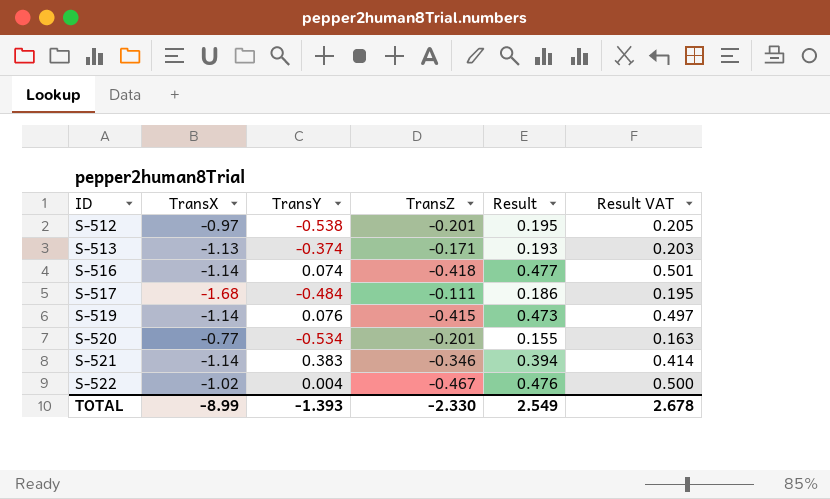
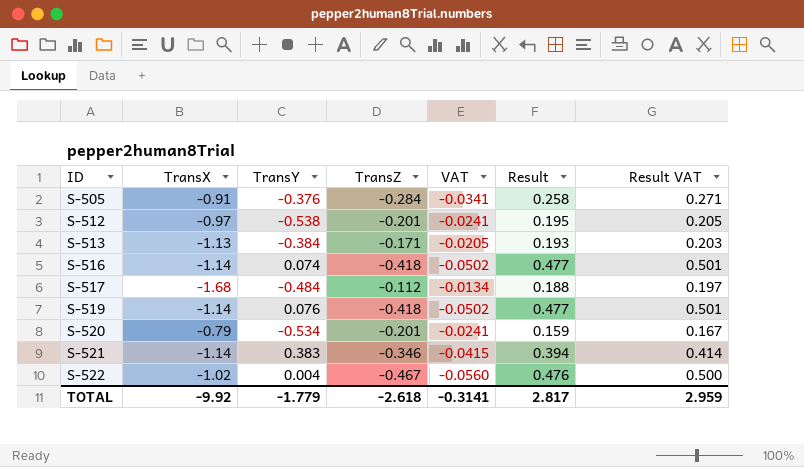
column VAT | formula: none -> [TransZ] * 0.12
row S-505: none -> -0.91 | -0.376 | -0.284 | -0.0341 | 0.258 | 0.271
S-513 | TransY: -0.374 -> -0.384
S-517 | TransZ: -0.111 -> -0.112
S-517 | Result: 0.186 -> 0.188
S-517 | Result VAT: 0.195 -> 0.197
S-519 | TransZ: -0.415 -> -0.418
S-519 | Result: 0.473 -> 0.477
S-519 | Result VAT: 0.497 -> 0.501
S-520 | TransX: -0.77 -> -0.79
S-520 | Result: 0.155 -> 0.159
S-520 | Result VAT: 0.163 -> 0.167
TOTAL | TransX: -8.99 -> -9.92
TOTAL | TransY: -1.393 -> -1.779
TOTAL | TransZ: -2.330 -> -2.618
TOTAL | Result: 2.549 -> 2.817
TOTAL | Result VAT: 2.678 -> 2.959

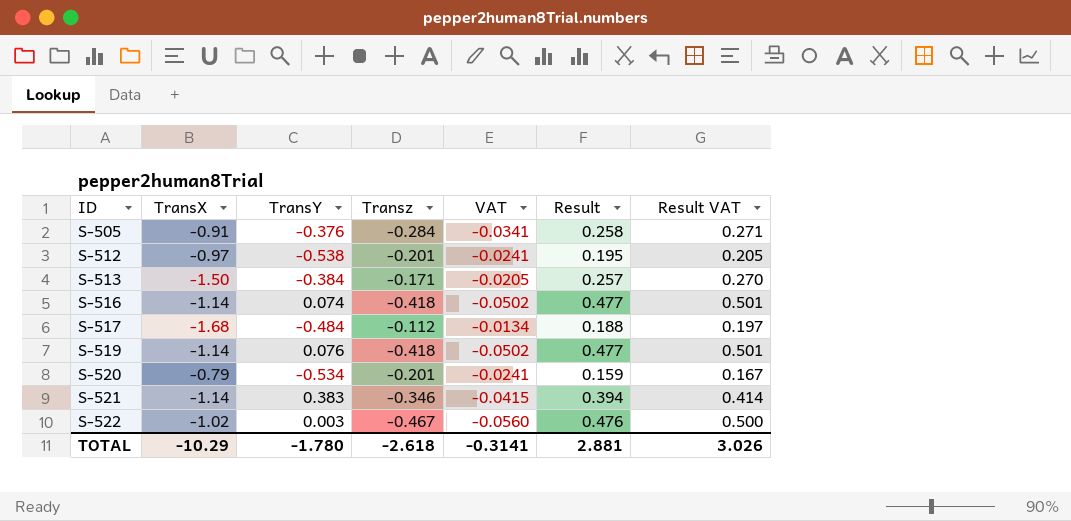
column name: TransZ -> Transz
S-513 | TransX: -1.13 -> -1.50
S-513 | Result: 0.193 -> 0.257
S-513 | Result VAT: 0.203 -> 0.270
S-522 | TransY: 0.004 -> 0.003
TOTAL | TransX: -9.92 -> -10.29
TOTAL | TransY: -1.779 -> -1.780
TOTAL | Result: 2.817 -> 2.881
TOTAL | Result VAT: 2.959 -> 3.026

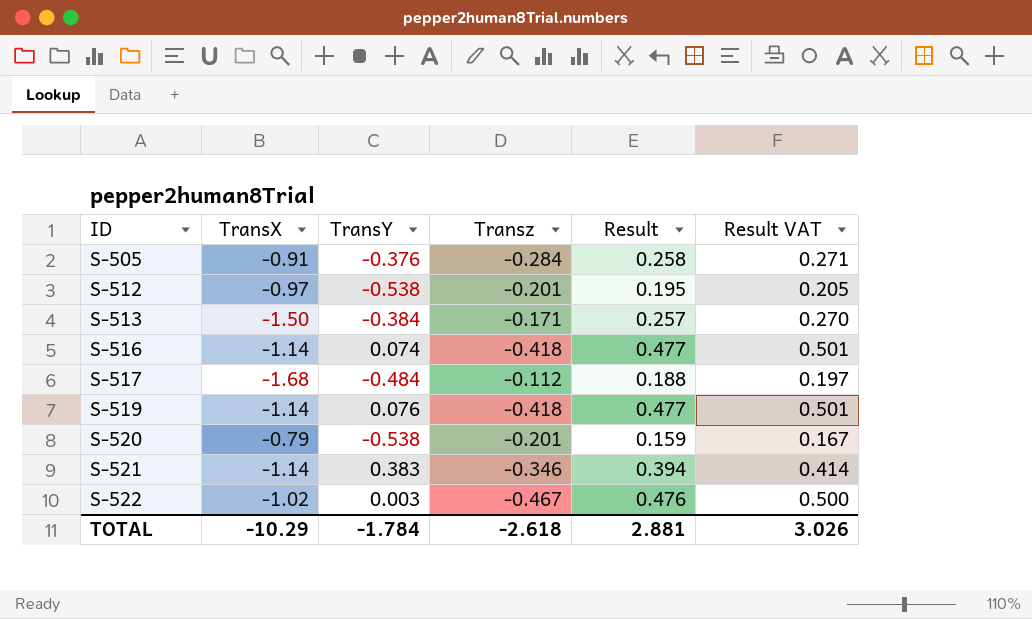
column VAT | formula: [Transz] * 0.12 -> none
S-520 | TransY: -0.534 -> -0.538
TOTAL | TransY: -1.780 -> -1.784

